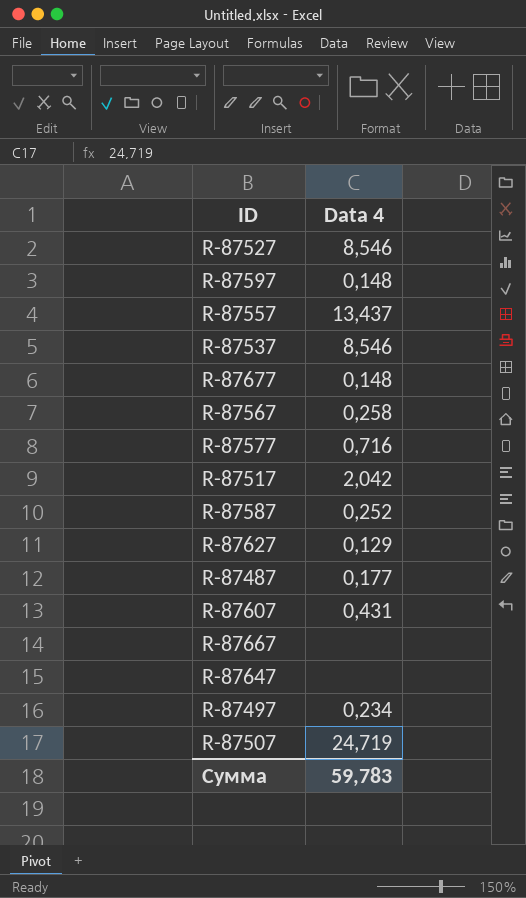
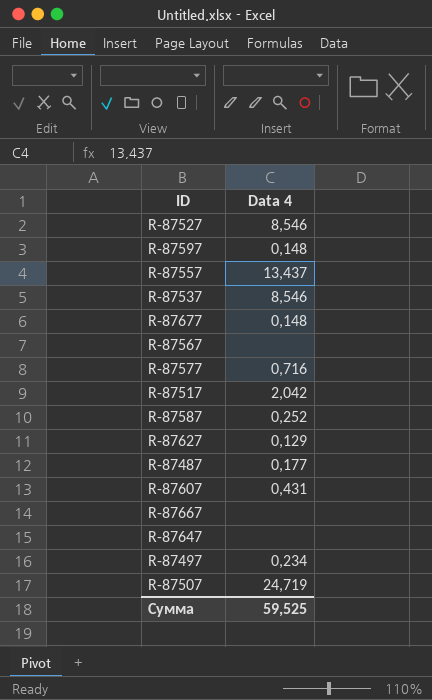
R-87567 | Data 4: 0,258 -> none
Сумма | Data 4: 59,783 -> 59,525

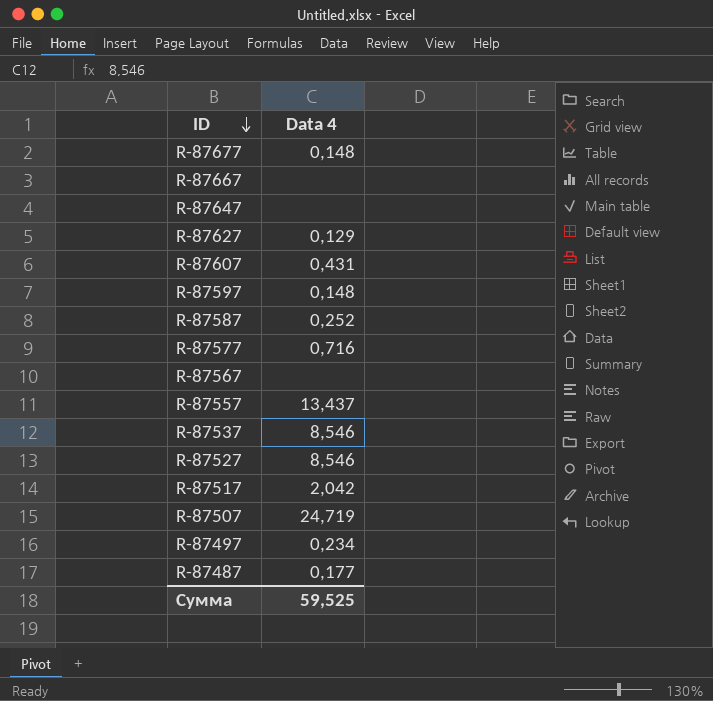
row order: none -> ID descending

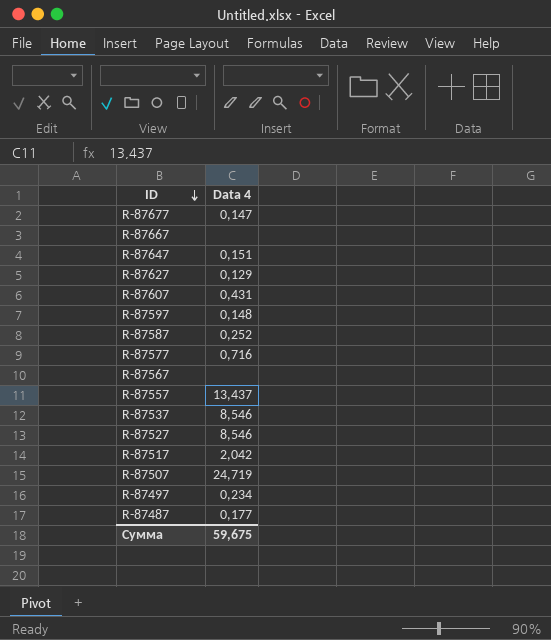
R-87677 | Data 4: 0,148 -> 0,147
R-87647 | Data 4: none -> 0,151
Сумма | Data 4: 59,525 -> 59,675

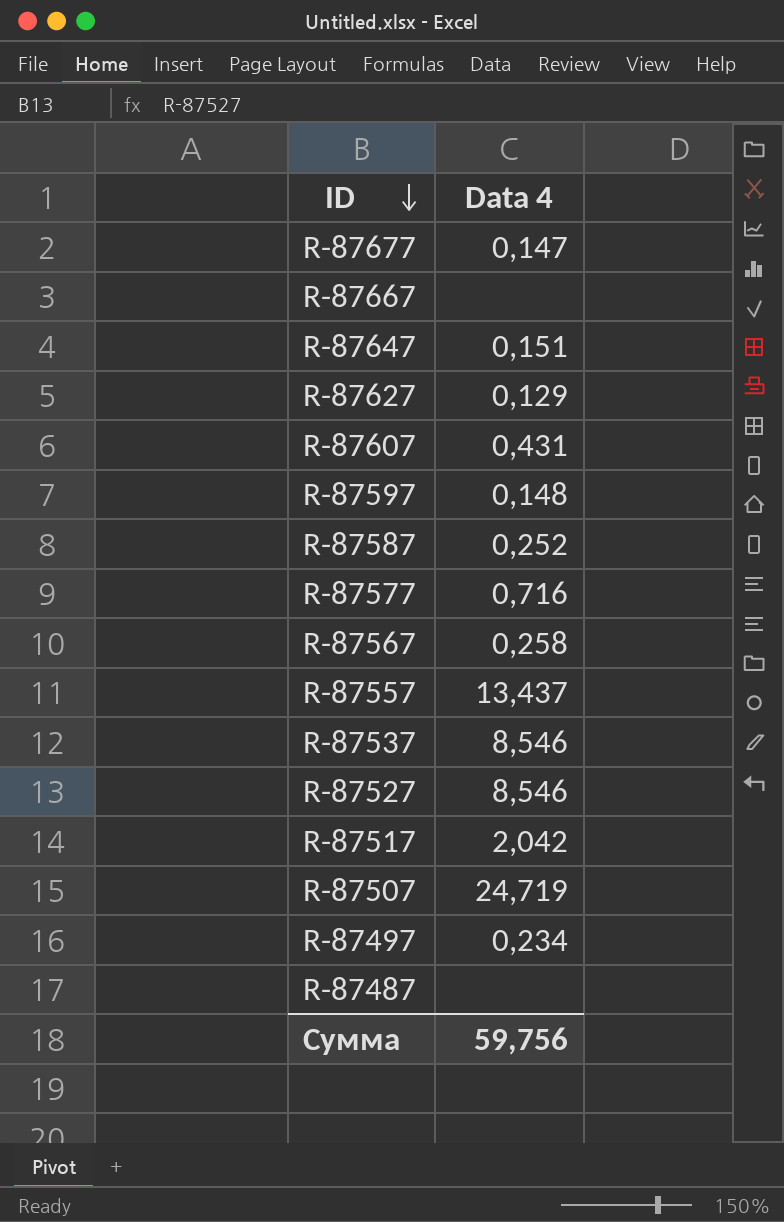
R-87567 | Data 4: none -> 0,258
R-87487 | Data 4: 0,177 -> none
Сумма | Data 4: 59,675 -> 59,756

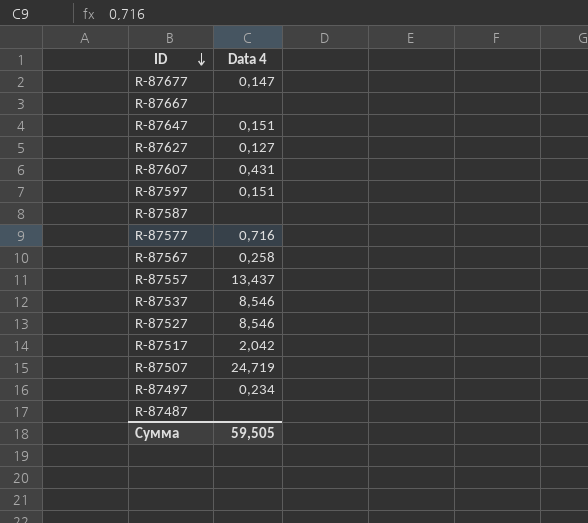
R-87627 | Data 4: 0,129 -> 0,127
R-87597 | Data 4: 0,148 -> 0,151
R-87587 | Data 4: 0,252 -> none
Сумма | Data 4: 59,756 -> 59,505

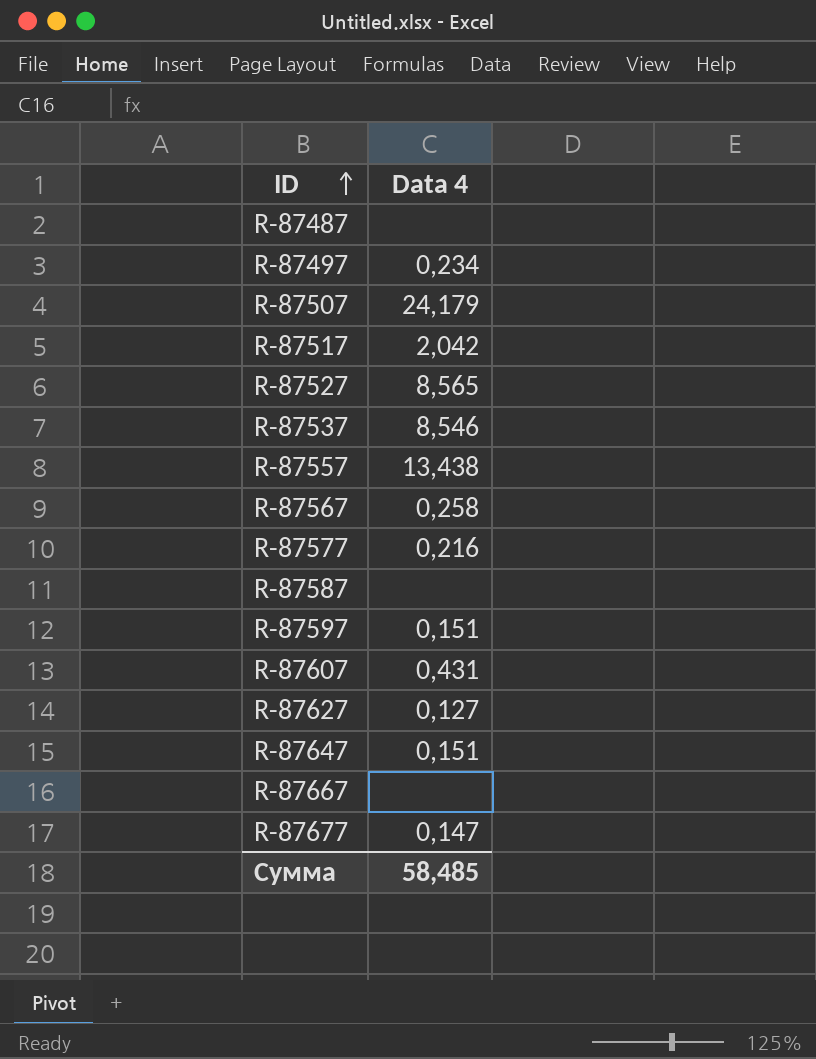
row order: ID descending -> ID ascending
R-87507 | Data 4: 24,719 -> 24,179
R-87527 | Data 4: 8,546 -> 8,565
R-87557 | Data 4: 13,437 -> 13,438
R-87577 | Data 4: 0,716 -> 0,216
Сумма | Data 4: 59,505 -> 58,485

